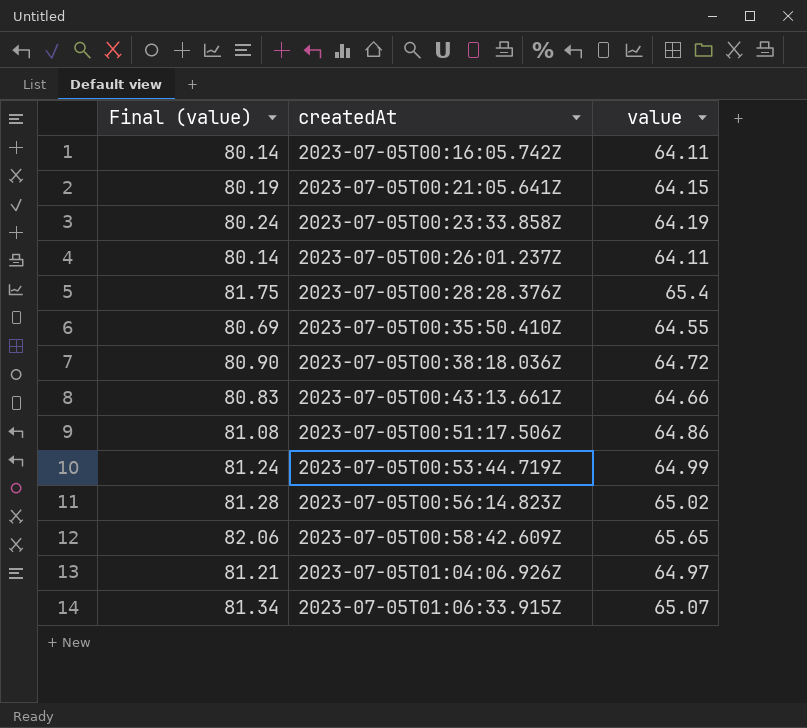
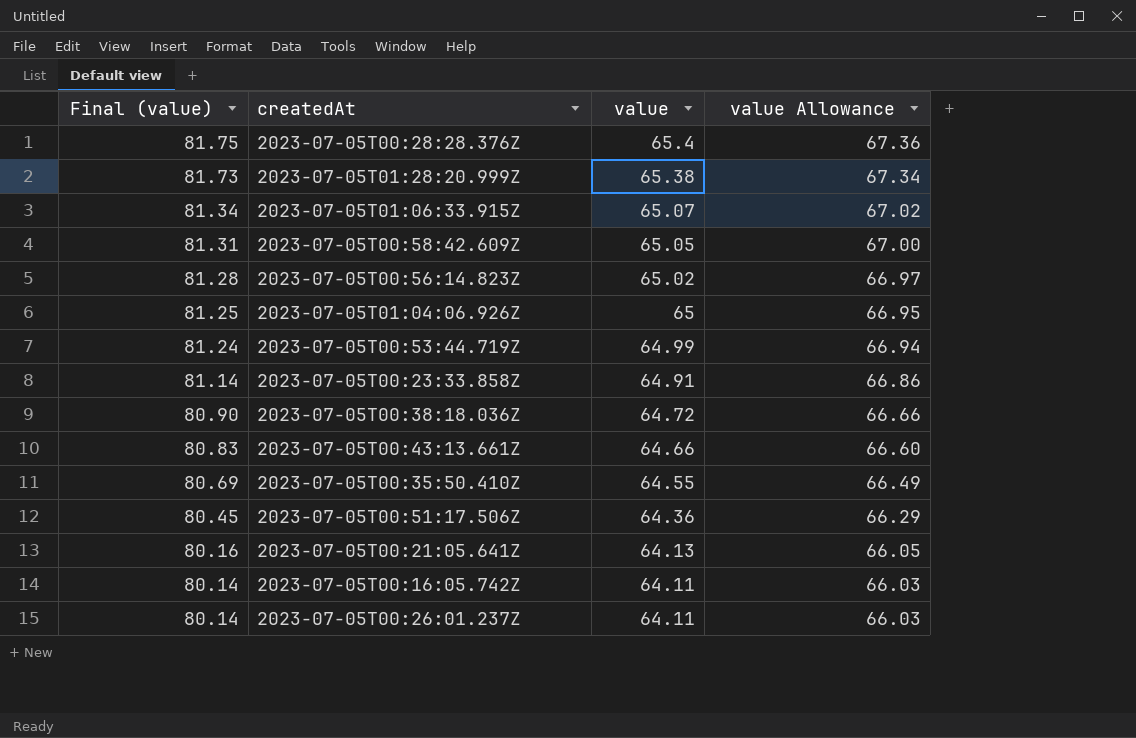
row order: createdAt ascending -> Final (value) descending
column value Allowance | formula: none -> [value] * 1.03
row 2023-07-05T01:28:20.999Z: none -> 81.73 | 65.38 | 67.34
2023-07-05T00:58:42.609Z | Final (value): 82.06 -> 81.31
2023-07-05T00:58:42.609Z | value: 65.65 -> 65.05
2023-07-05T01:04:06.926Z | Final (value): 81.21 -> 81.25
2023-07-05T01:04:06.926Z | value: 64.97 -> 65
2023-07-05T00:23:33.858Z | Final (value): 80.24 -> 81.14
2023-07-05T00:23:33.858Z | value: 64.19 -> 64.91
2023-07-05T00:51:17.506Z | Final (value): 81.08 -> 80.45
2023-07-05T00:51:17.506Z | value: 64.86 -> 64.36
2023-07-05T00:21:05.641Z | Final (value): 80.19 -> 80.16
2023-07-05T00:21:05.641Z | value: 64.15 -> 64.13

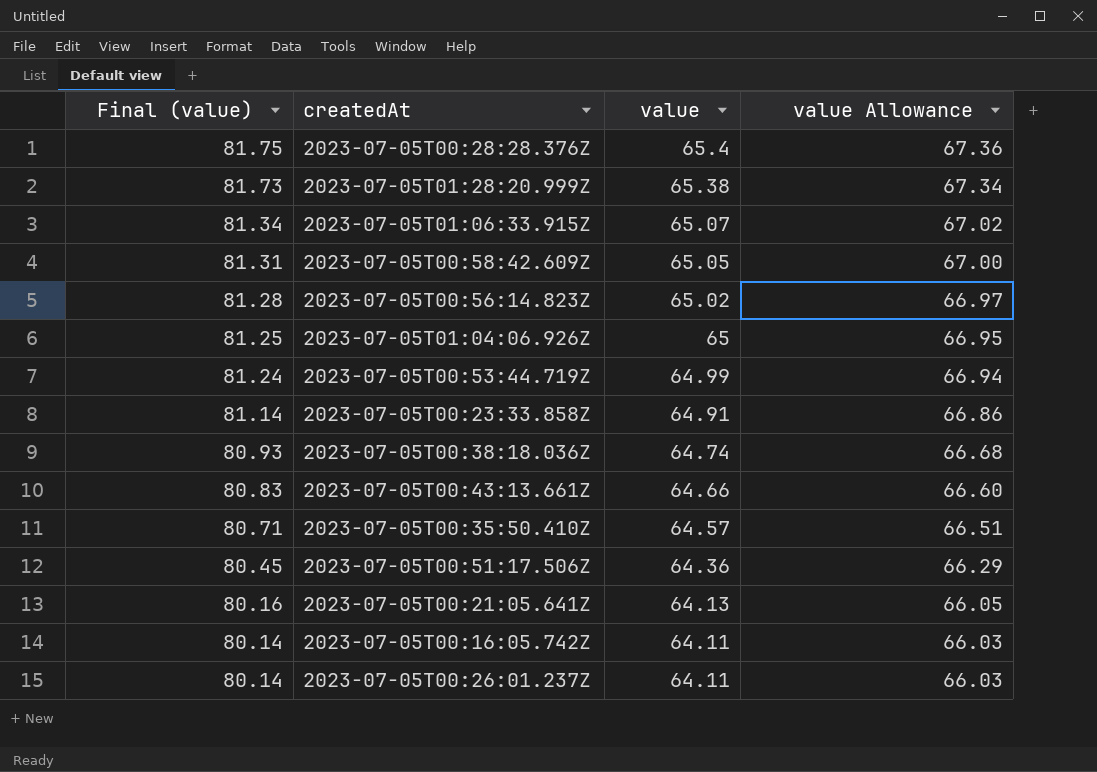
2023-07-05T00:38:18.036Z | Final (value): 80.90 -> 80.93
2023-07-05T00:38:18.036Z | value: 64.72 -> 64.74
2023-07-05T00:38:18.036Z | value Allowance: 66.66 -> 66.68
2023-07-05T00:35:50.410Z | Final (value): 80.69 -> 80.71
2023-07-05T00:35:50.410Z | value: 64.55 -> 64.57
2023-07-05T00:35:50.410Z | value Allowance: 66.49 -> 66.51

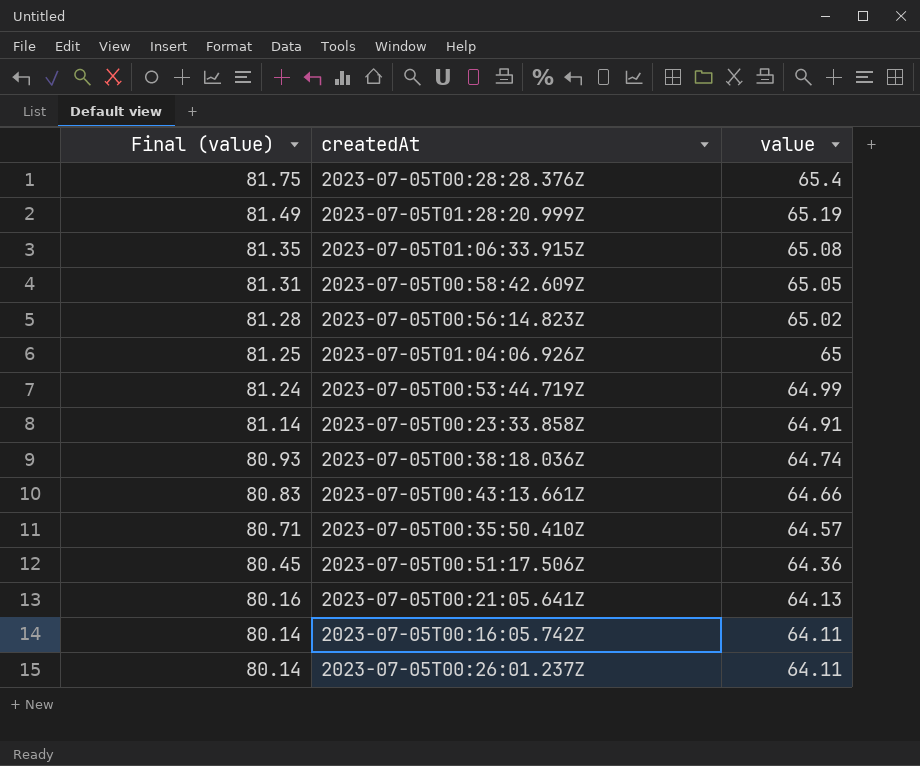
column value Allowance | formula: [value] * 1.03 -> none
2023-07-05T01:28:20.999Z | Final (value): 81.73 -> 81.49
2023-07-05T01:28:20.999Z | value: 65.38 -> 65.19
2023-07-05T01:06:33.915Z | Final (value): 81.34 -> 81.35
2023-07-05T01:06:33.915Z | value: 65.07 -> 65.08

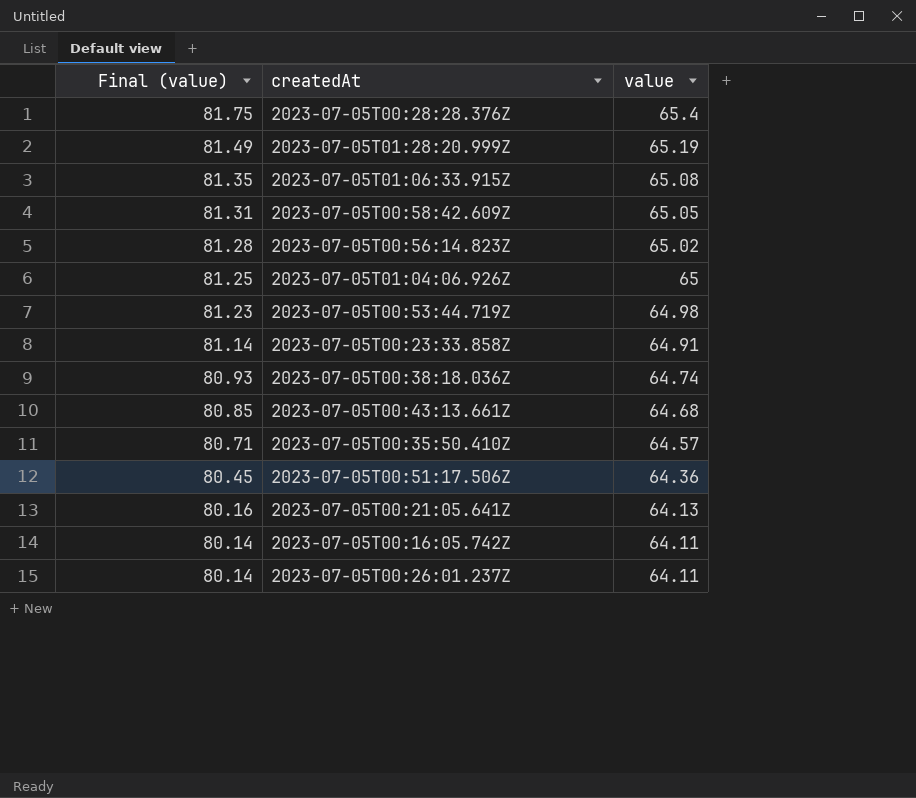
2023-07-05T00:53:44.719Z | Final (value): 81.24 -> 81.23
2023-07-05T00:53:44.719Z | value: 64.99 -> 64.98
2023-07-05T00:43:13.661Z | Final (value): 80.83 -> 80.85
2023-07-05T00:43:13.661Z | value: 64.66 -> 64.68

